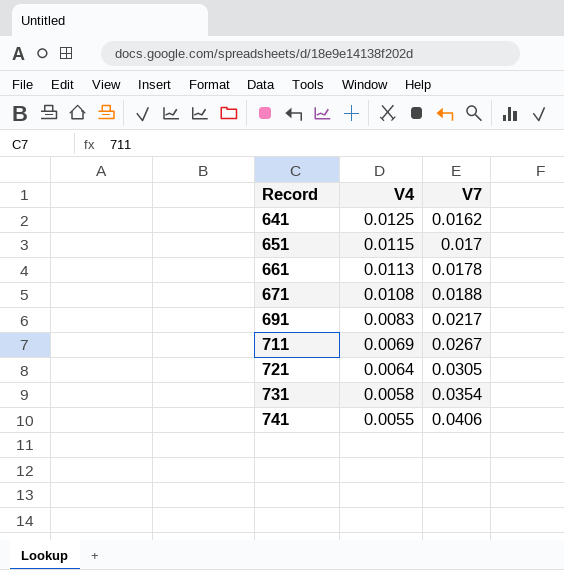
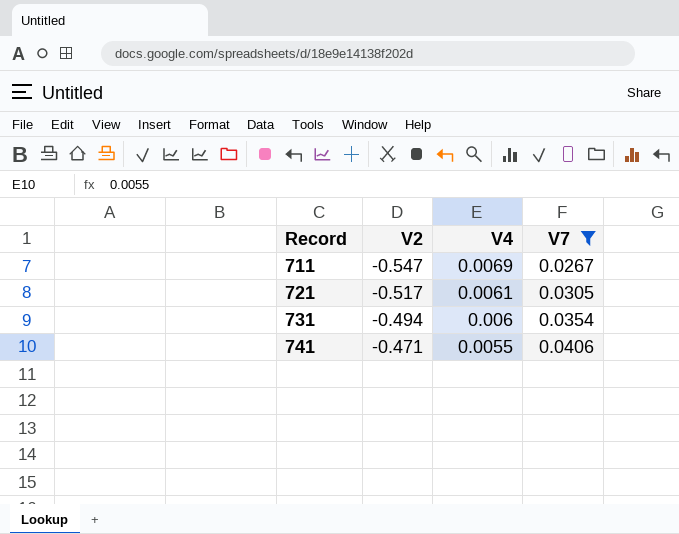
filter: none -> V7 >= 0.0267
column V2 | position: none -> 2
721 | V4: 0.0064 -> 0.0061
731 | V4: 0.0058 -> 0.006

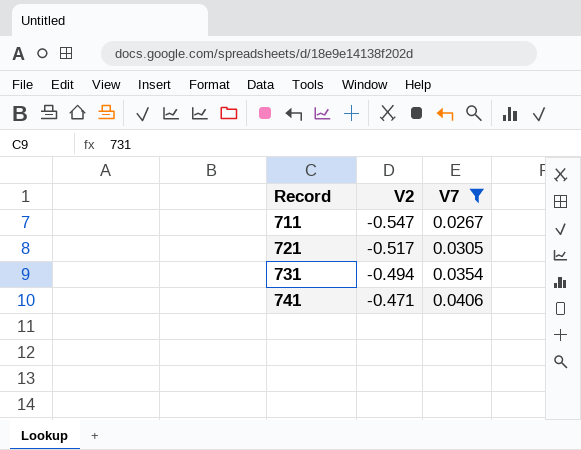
column V4 | position: 3 -> none

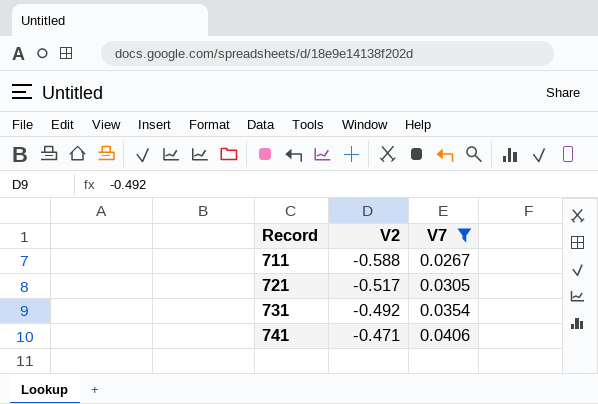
711 | V2: -0.547 -> -0.588
731 | V2: -0.494 -> -0.492

